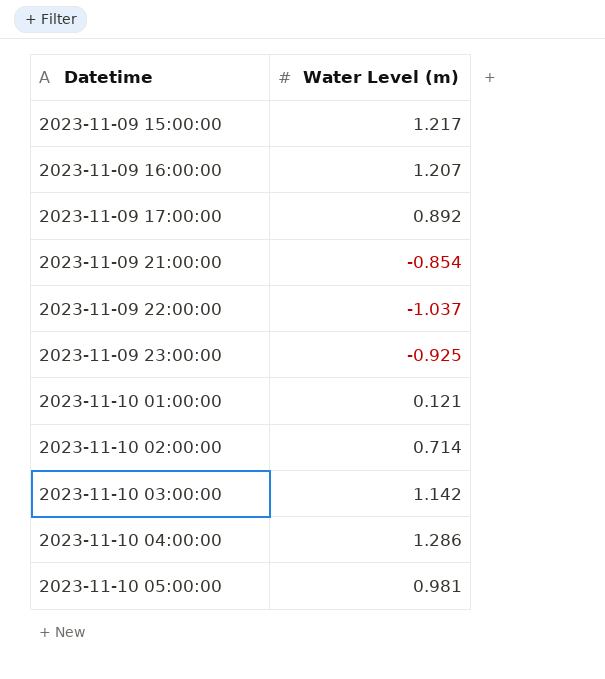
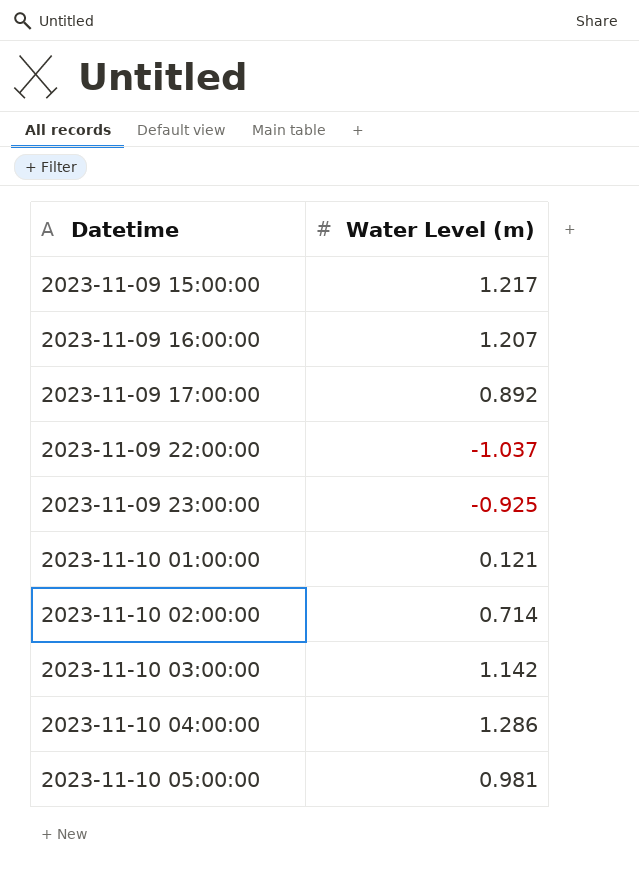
row 2023-11-09 21:00:00: -0.854 -> none

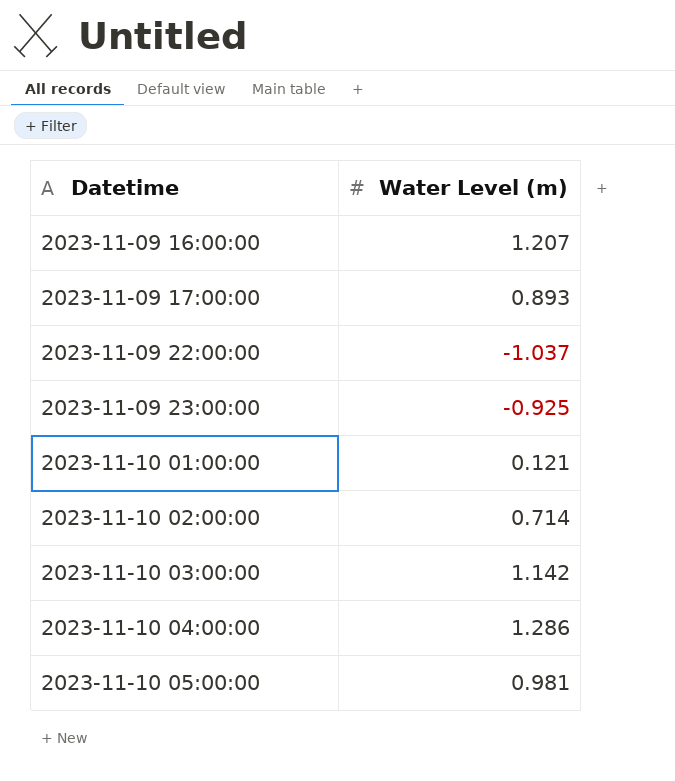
row 2023-11-09 15:00:00: 1.217 -> none
2023-11-09 17:00:00 | Water Level (m): 0.892 -> 0.893

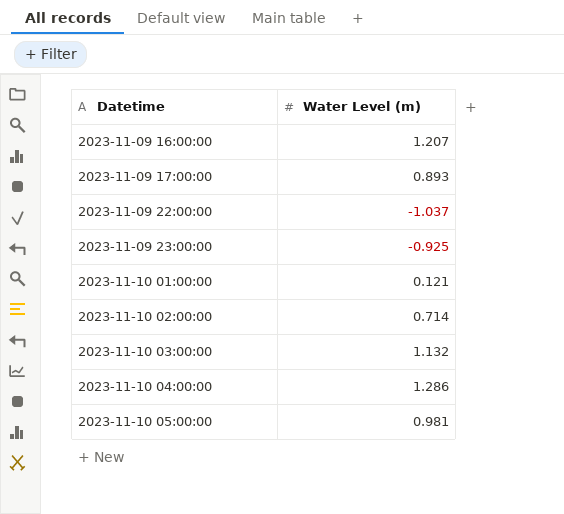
2023-11-10 03:00:00 | Water Level (m): 1.142 -> 1.132

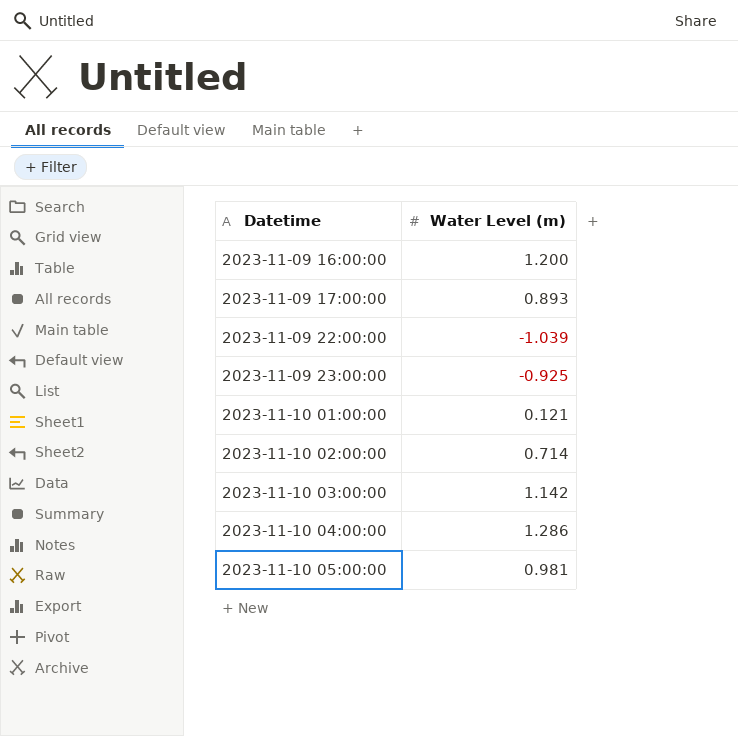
2023-11-09 16:00:00 | Water Level (m): 1.207 -> 1.200
2023-11-09 22:00:00 | Water Level (m): -1.037 -> -1.039
2023-11-10 03:00:00 | Water Level (m): 1.132 -> 1.142

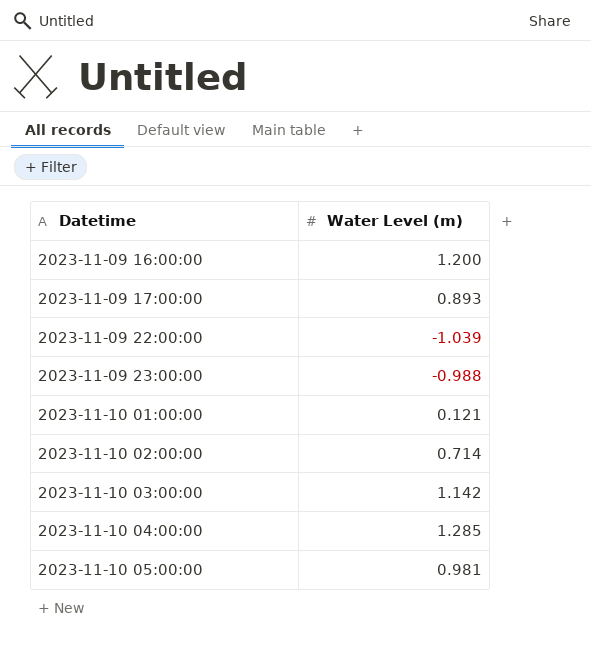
2023-11-09 23:00:00 | Water Level (m): -0.925 -> -0.988
2023-11-10 04:00:00 | Water Level (m): 1.286 -> 1.285

